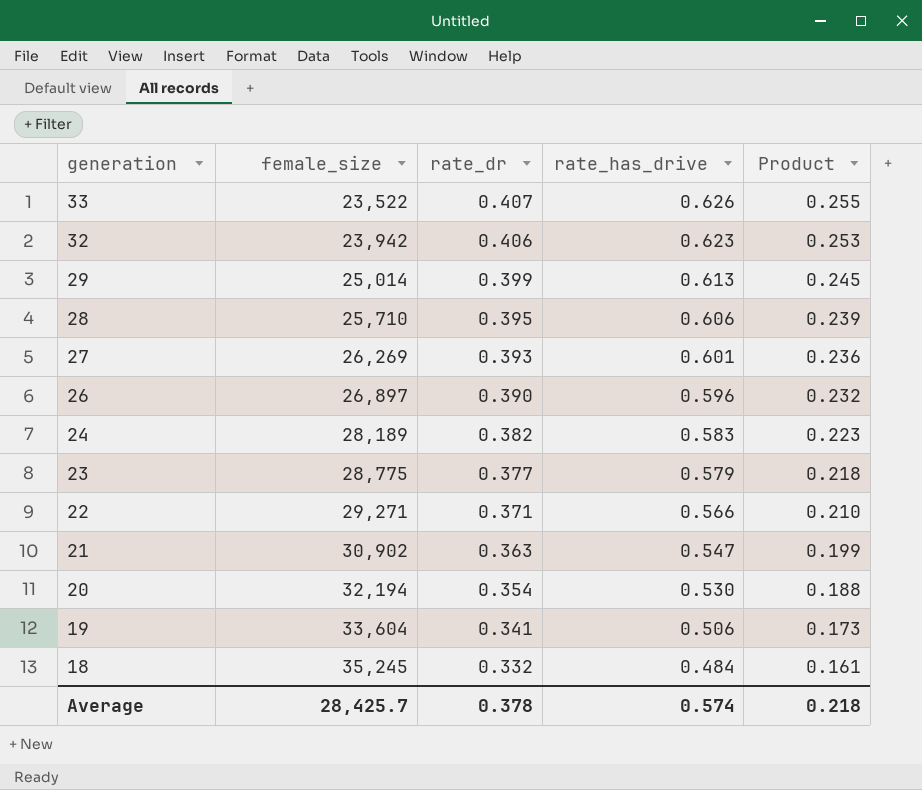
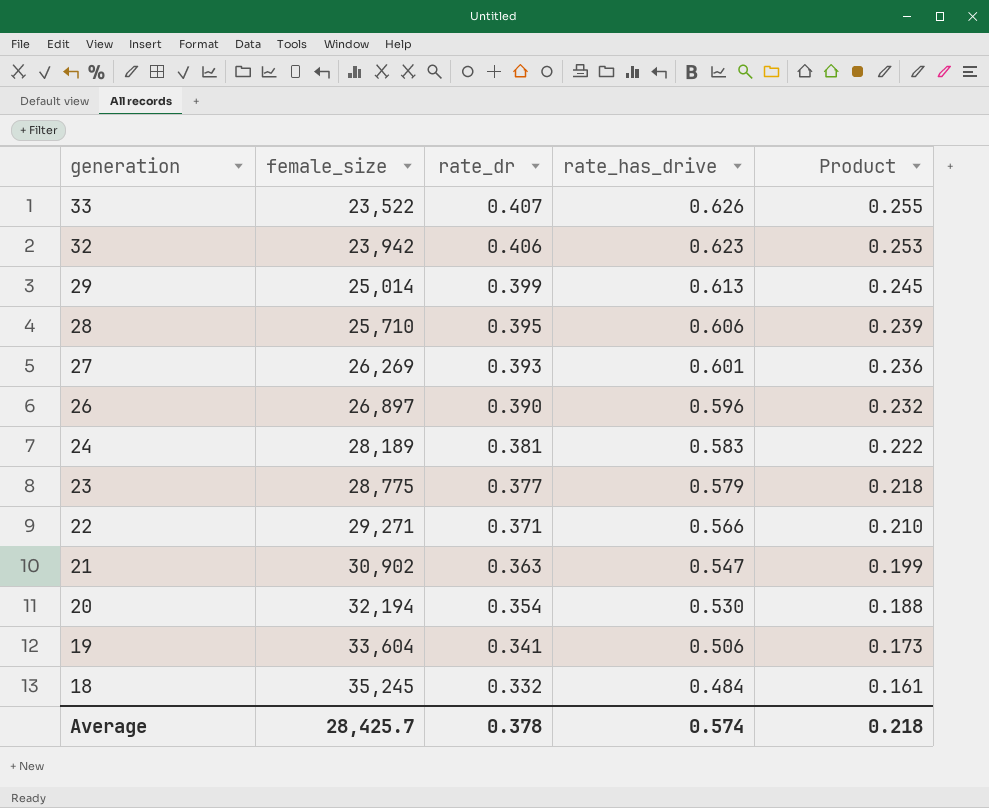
24 | rate_dr: 0.382 -> 0.381
24 | Product: 0.223 -> 0.222

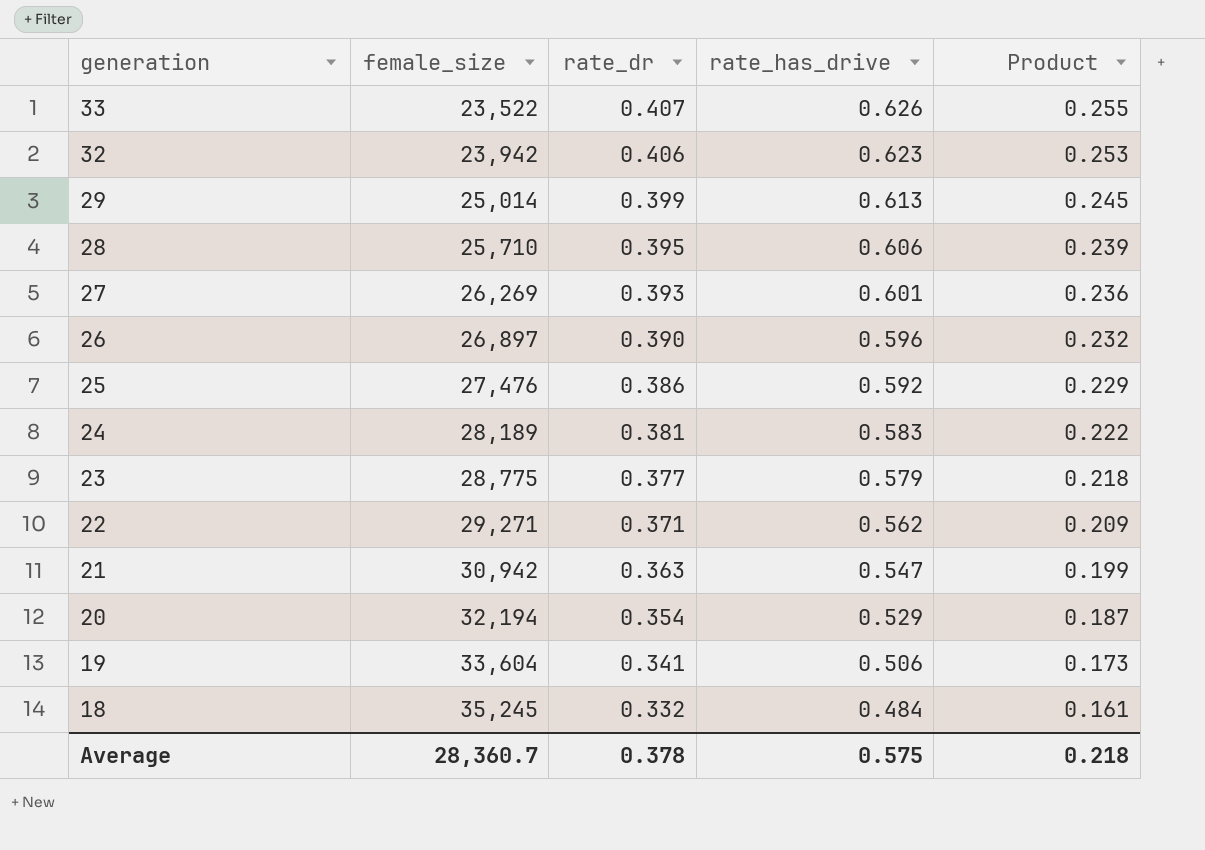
row 25: none -> 27,476 | 0.386 | 0.592 | 0.229
22 | rate_has_drive: 0.566 -> 0.562
22 | Product: 0.210 -> 0.209
21 | female_size: 30,902 -> 30,942
20 | rate_has_drive: 0.530 -> 0.529
20 | Product: 0.188 -> 0.187
Average | female_size: 28,425.7 -> 28,360.7
Average | rate_has_drive: 0.574 -> 0.575

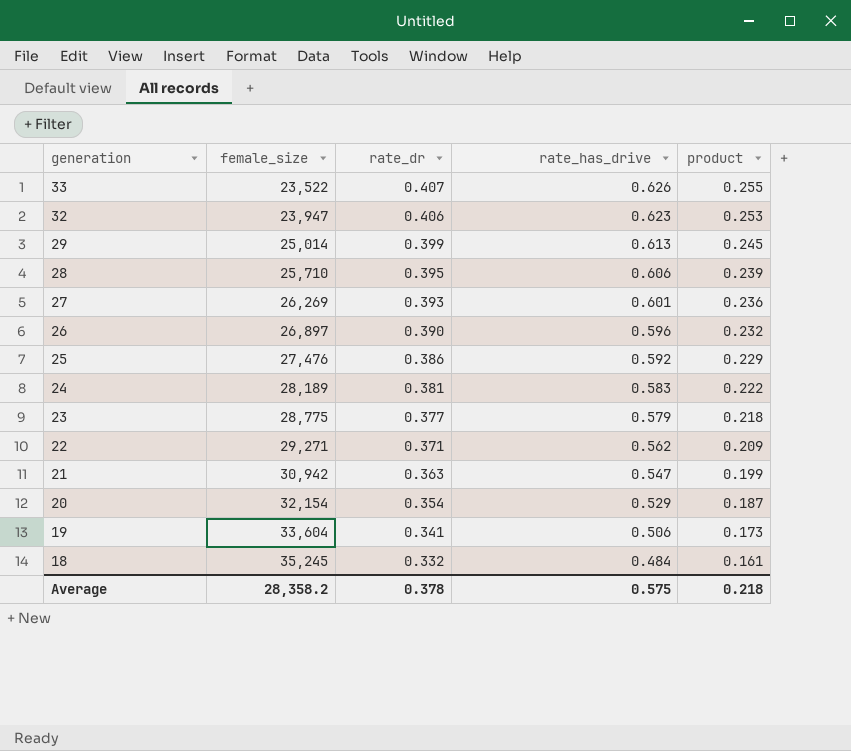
column name: Product -> product
32 | female_size: 23,942 -> 23,947
20 | female_size: 32,194 -> 32,154
Average | female_size: 28,360.7 -> 28,358.2

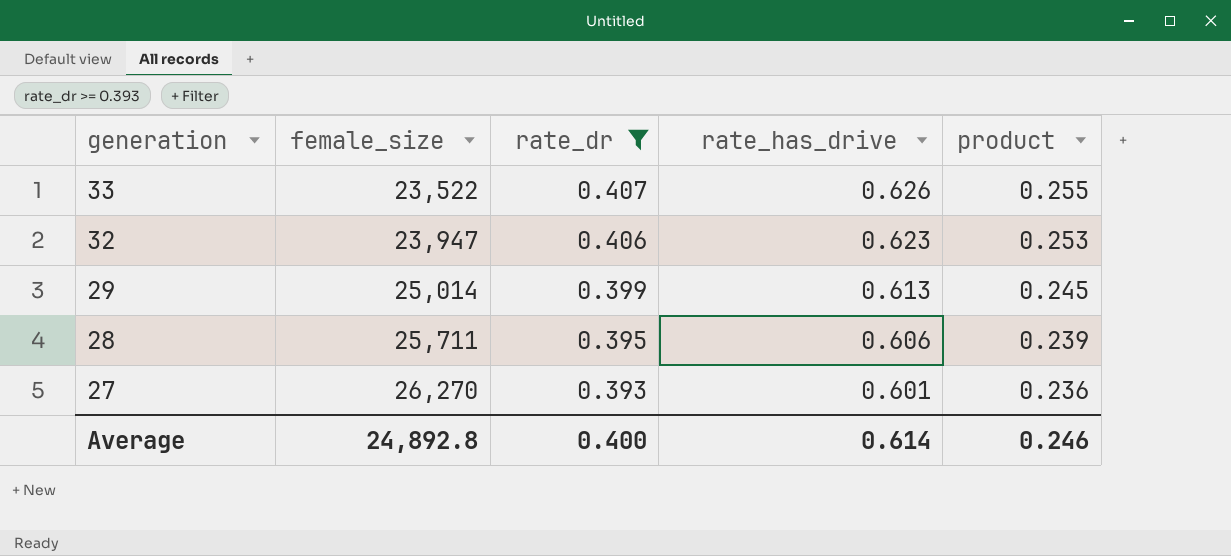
filter: none -> rate_dr >= 0.393
28 | female_size: 25,710 -> 25,711
27 | female_size: 26,269 -> 26,270
Average | female_size: 28,358.2 -> 24,892.8
Average | rate_dr: 0.378 -> 0.400
Average | rate_has_drive: 0.575 -> 0.614
Average | product: 0.218 -> 0.246

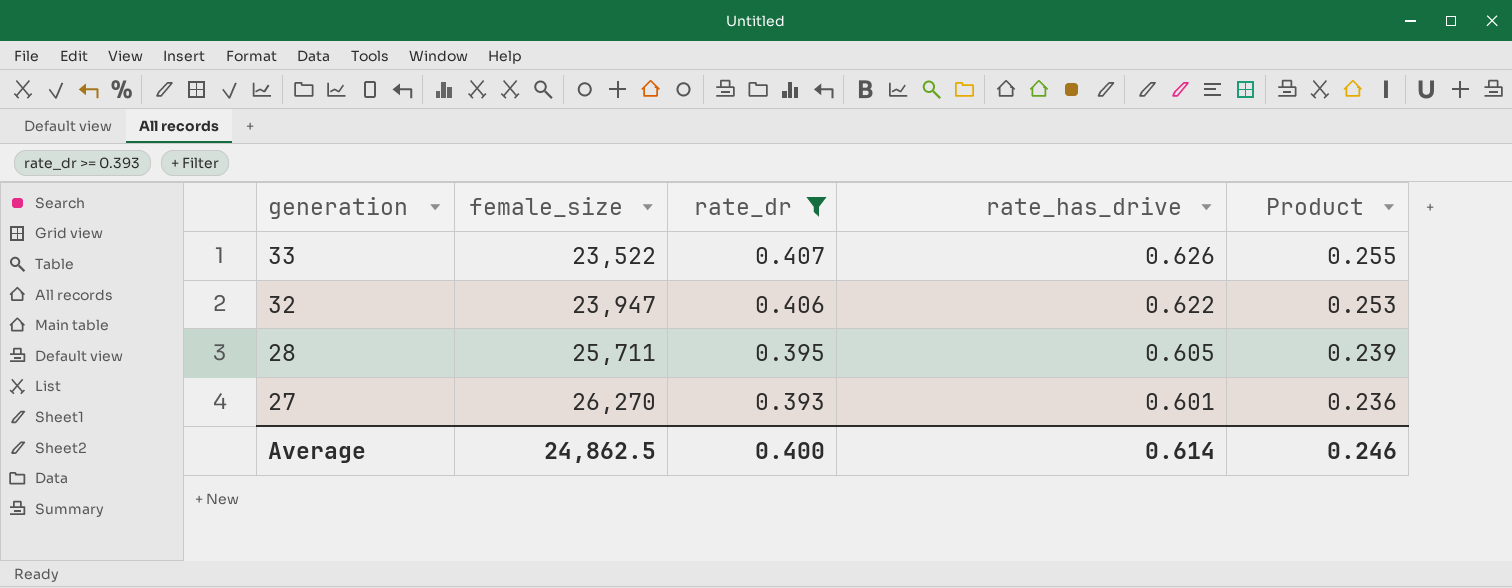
column name: product -> Product
row 29: 25,014 | 0.399 | 0.613 | 0.245 -> none
32 | rate_has_drive: 0.623 -> 0.622
28 | rate_has_drive: 0.606 -> 0.605
Average | female_size: 24,892.8 -> 24,862.5

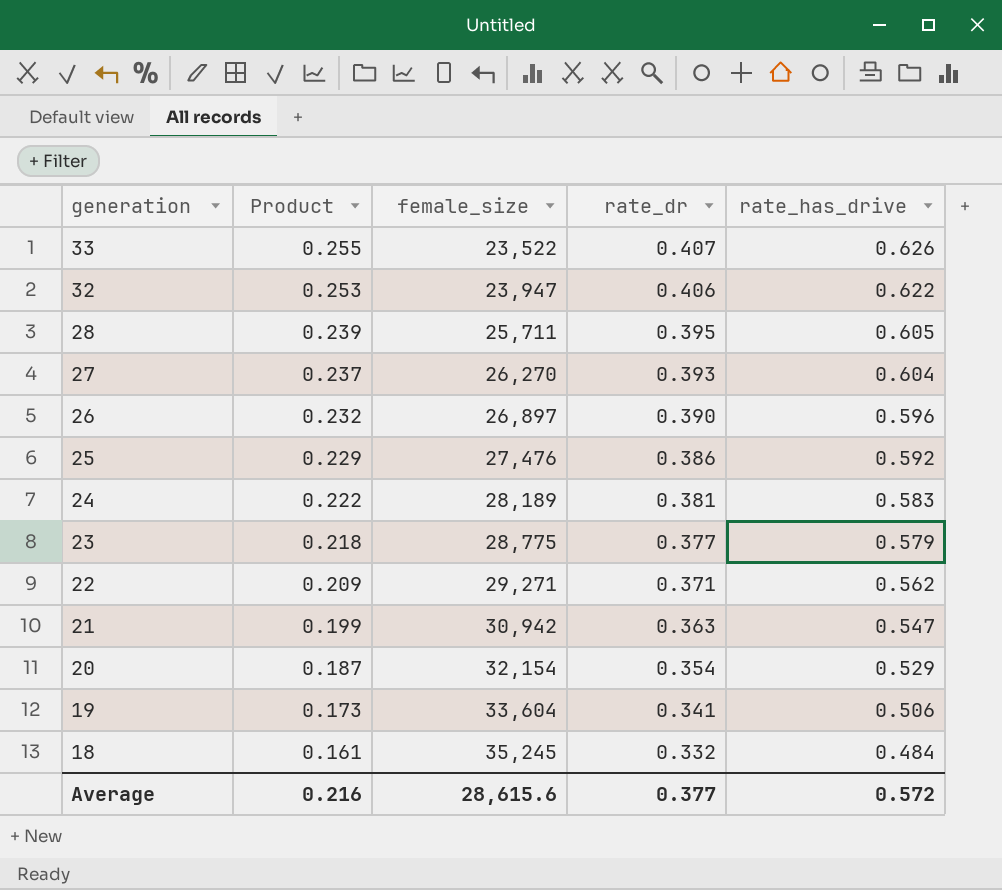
filter: rate_dr >= 0.393 -> none
column Product | position: 5 -> 2
27 | Product: 0.236 -> 0.237
27 | rate_has_drive: 0.601 -> 0.604
Average | Product: 0.246 -> 0.216
Average | female_size: 24,862.5 -> 28,615.6
Average | rate_dr: 0.400 -> 0.377
Average | rate_has_drive: 0.614 -> 0.572

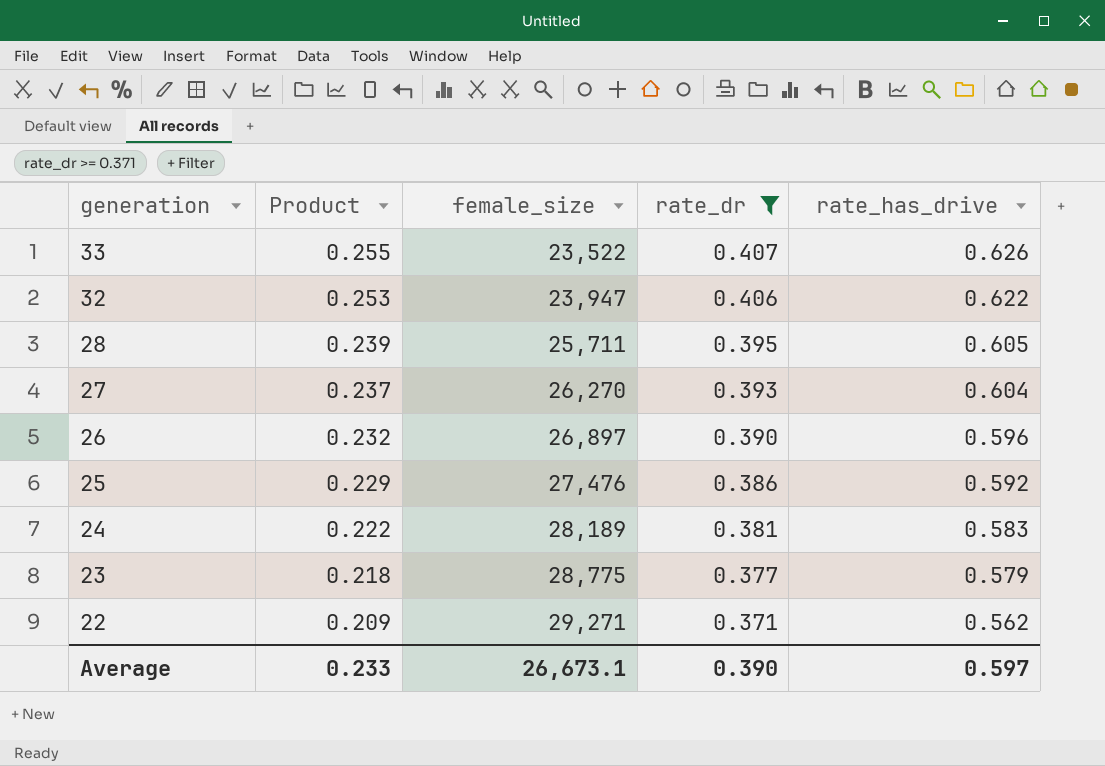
filter: none -> rate_dr >= 0.371
Average | Product: 0.216 -> 0.233
Average | female_size: 28,615.6 -> 26,673.1
Average | rate_dr: 0.377 -> 0.390
Average | rate_has_drive: 0.572 -> 0.597

